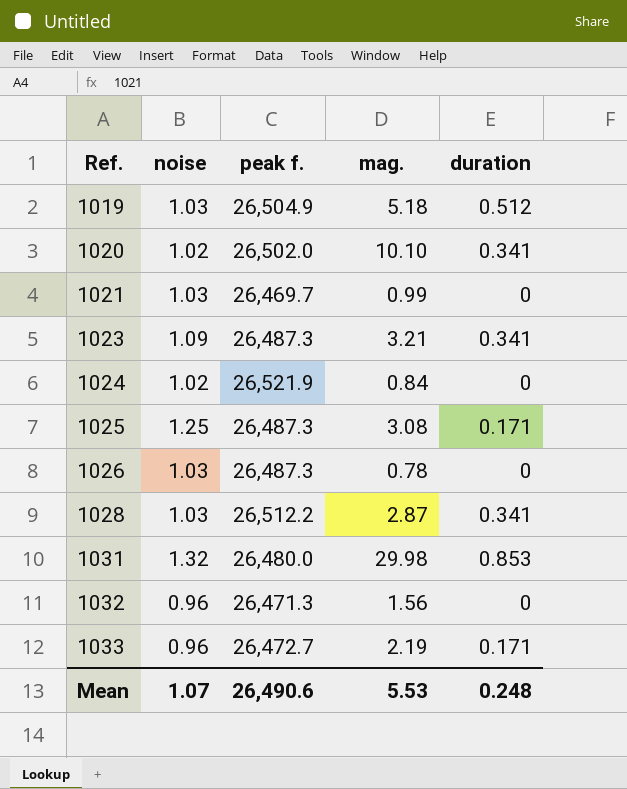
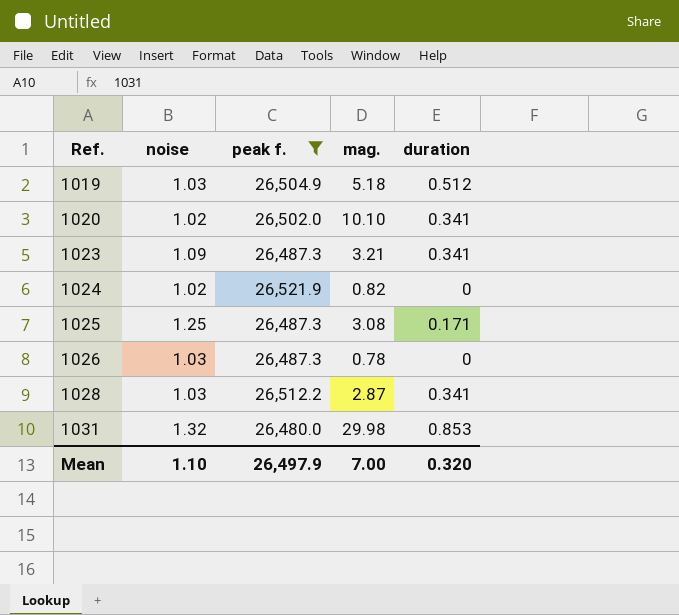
filter: none -> peak f. >= 26,480.0
1024 | mag.: 0.84 -> 0.82
Mean | noise: 1.07 -> 1.10
Mean | peak f.: 26,490.6 -> 26,497.9
Mean | mag.: 5.53 -> 7.00
Mean | duration: 0.248 -> 0.320

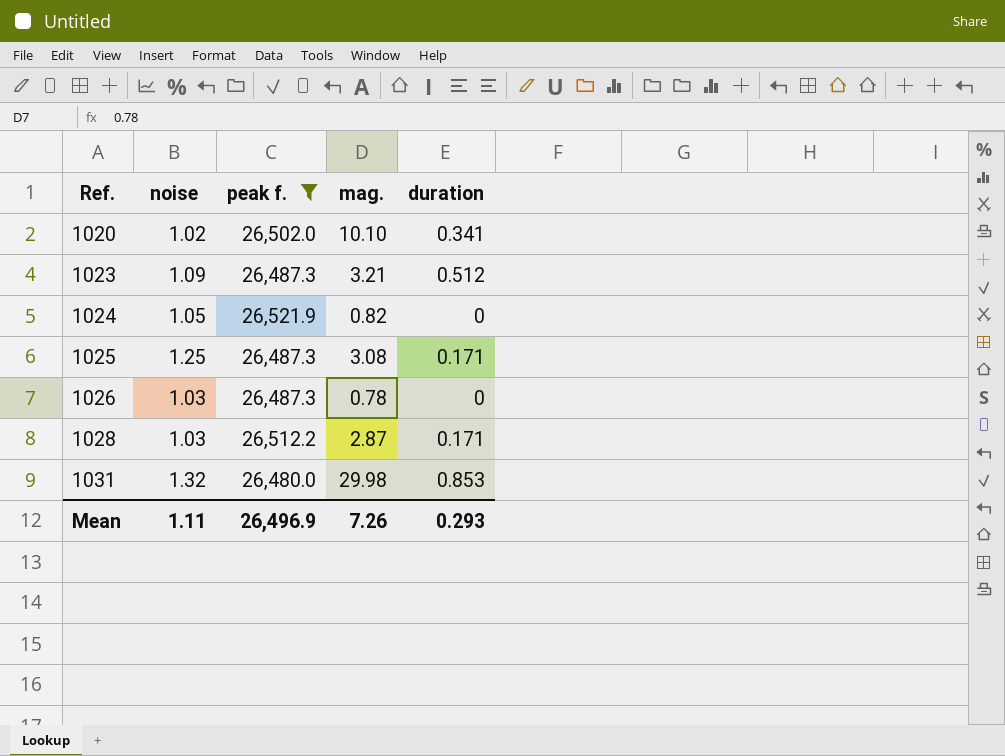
row 1019: 1.03 | 26,504.9 | 5.18 | 0.512 -> none
1023 | duration: 0.341 -> 0.512
1024 | noise: 1.02 -> 1.05
1028 | duration: 0.341 -> 0.171
Mean | noise: 1.10 -> 1.11
Mean | peak f.: 26,497.9 -> 26,496.9
Mean | mag.: 7.00 -> 7.26
Mean | duration: 0.320 -> 0.293

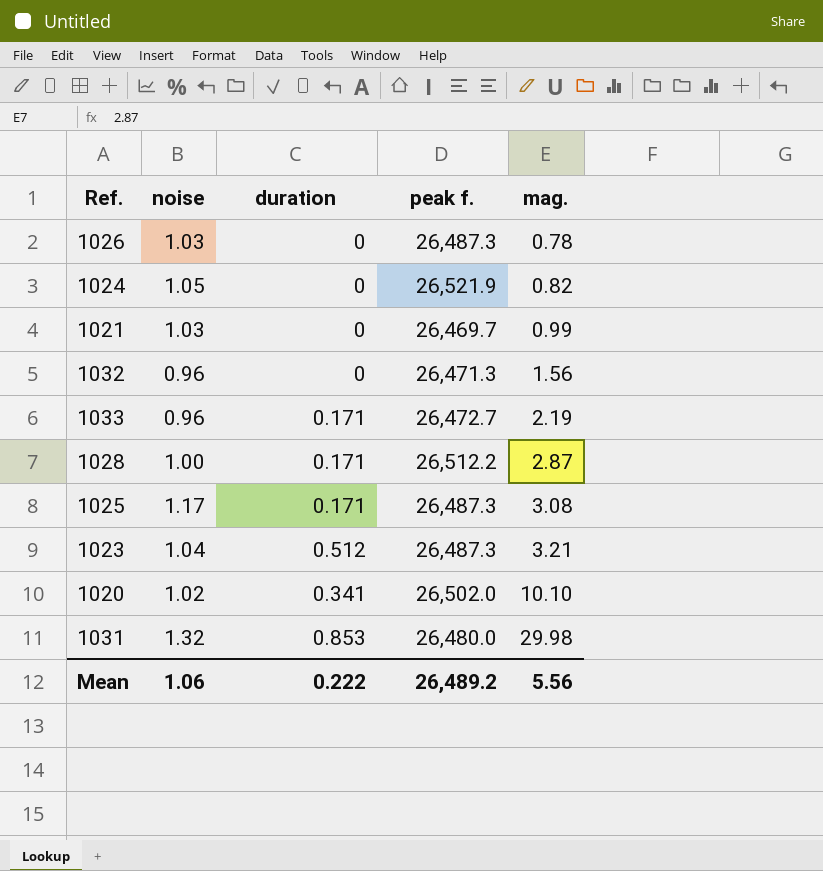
filter: peak f. >= 26,480.0 -> none
row order: Ref. ascending -> mag. ascending
column duration | position: 5 -> 3
1028 | noise: 1.03 -> 1.00
1025 | noise: 1.25 -> 1.17
1023 | noise: 1.09 -> 1.04
Mean | noise: 1.11 -> 1.06
Mean | duration: 0.293 -> 0.222
Mean | peak f.: 26,496.9 -> 26,489.2
Mean | mag.: 7.26 -> 5.56

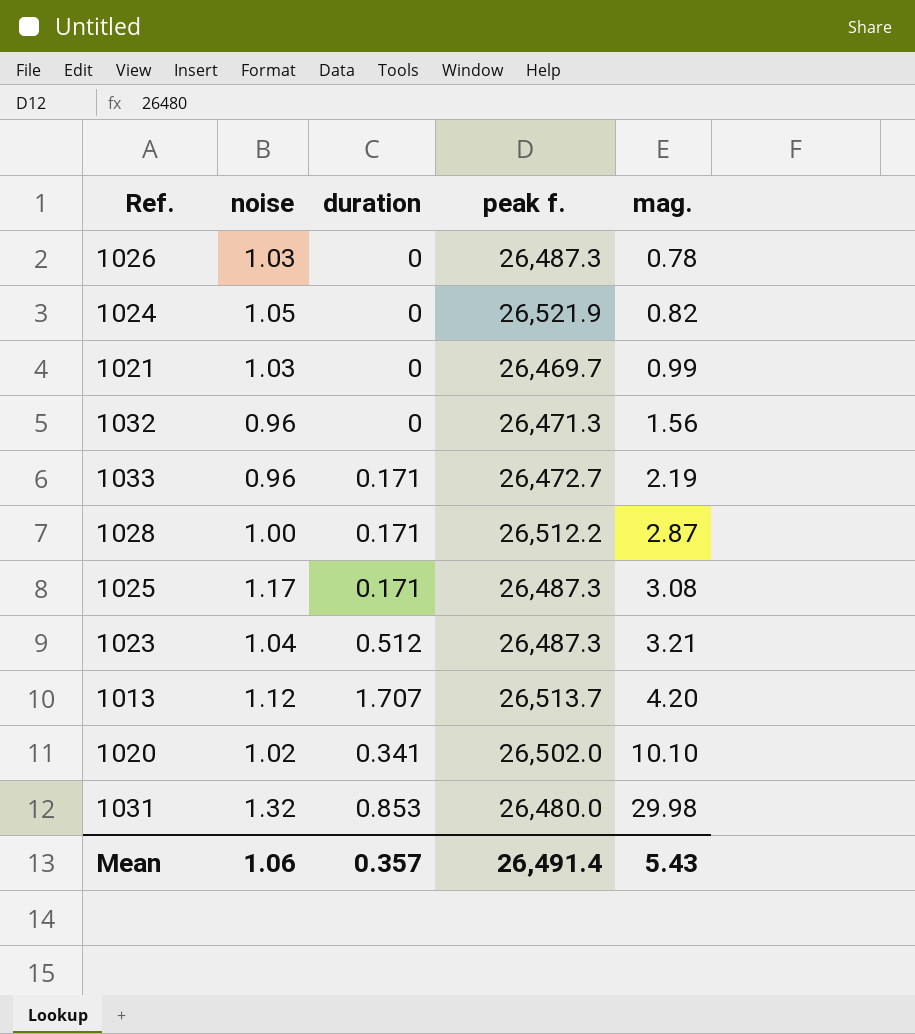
row 1013: none -> 1.12 | 1.707 | 26,513.7 | 4.20
Mean | duration: 0.222 -> 0.357
Mean | peak f.: 26,489.2 -> 26,491.4
Mean | mag.: 5.56 -> 5.43

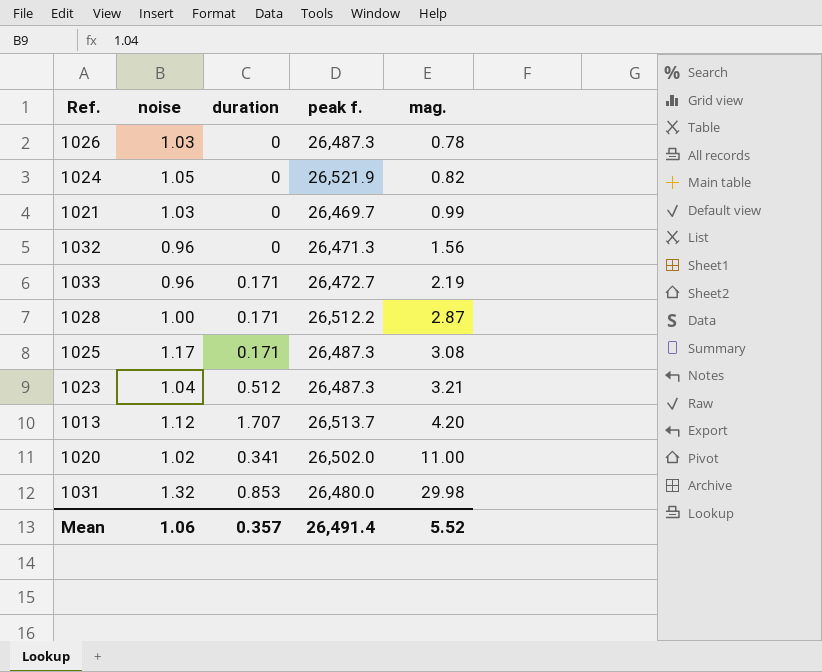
1020 | mag.: 10.10 -> 11.00
Mean | mag.: 5.43 -> 5.52

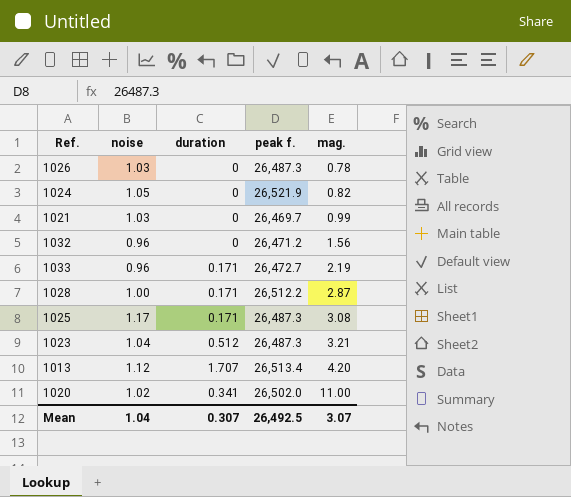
row 1031: 1.32 | 0.853 | 26,480.0 | 29.98 -> none
1032 | peak f.: 26,471.3 -> 26,471.2
1013 | peak f.: 26,513.7 -> 26,513.4
Mean | noise: 1.06 -> 1.04
Mean | duration: 0.357 -> 0.307
Mean | peak f.: 26,491.4 -> 26,492.5
Mean | mag.: 5.52 -> 3.07

